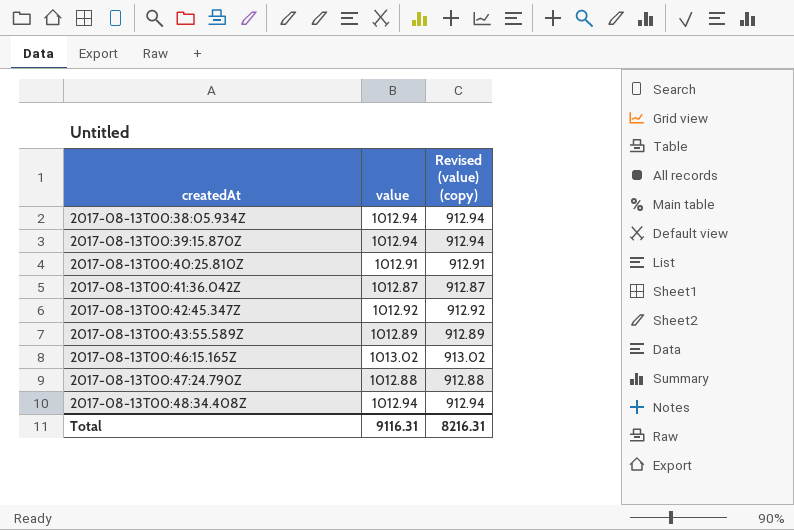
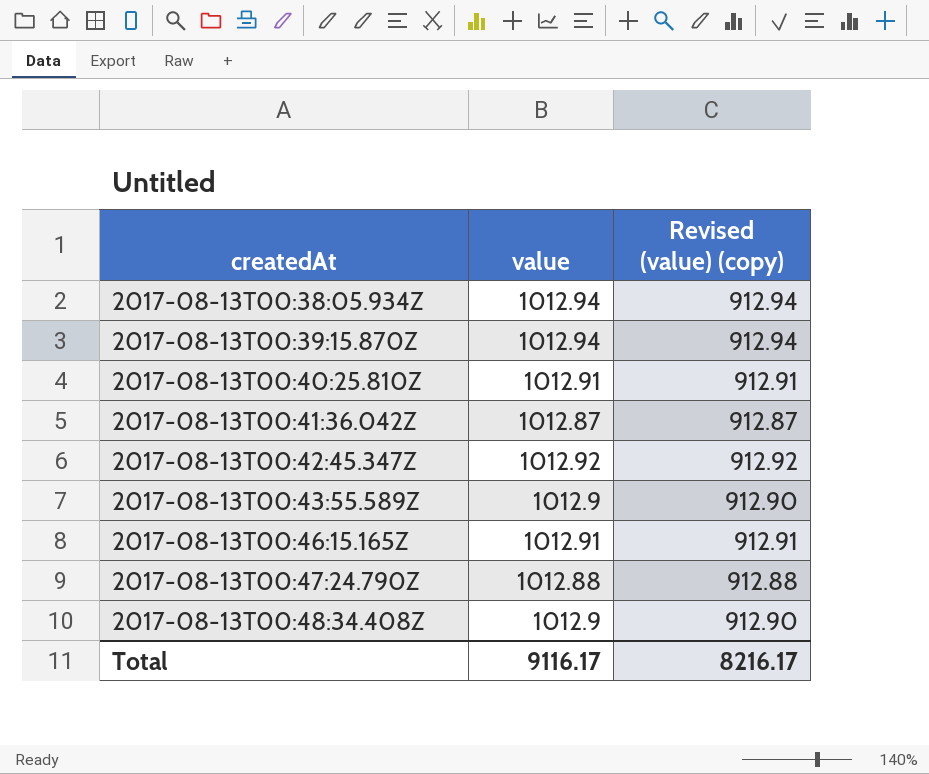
2017-08-13T00:43:55.589Z | value: 1012.89 -> 1012.9
2017-08-13T00:43:55.589Z | Revised (value) (copy): 912.89 -> 912.90
2017-08-13T00:46:15.165Z | value: 1013.02 -> 1012.91
2017-08-13T00:46:15.165Z | Revised (value) (copy): 913.02 -> 912.91
2017-08-13T00:48:34.408Z | value: 1012.94 -> 1012.9
2017-08-13T00:48:34.408Z | Revised (value) (copy): 912.94 -> 912.90
Total | value: 9116.31 -> 9116.17
Total | Revised (value) (copy): 8216.31 -> 8216.17

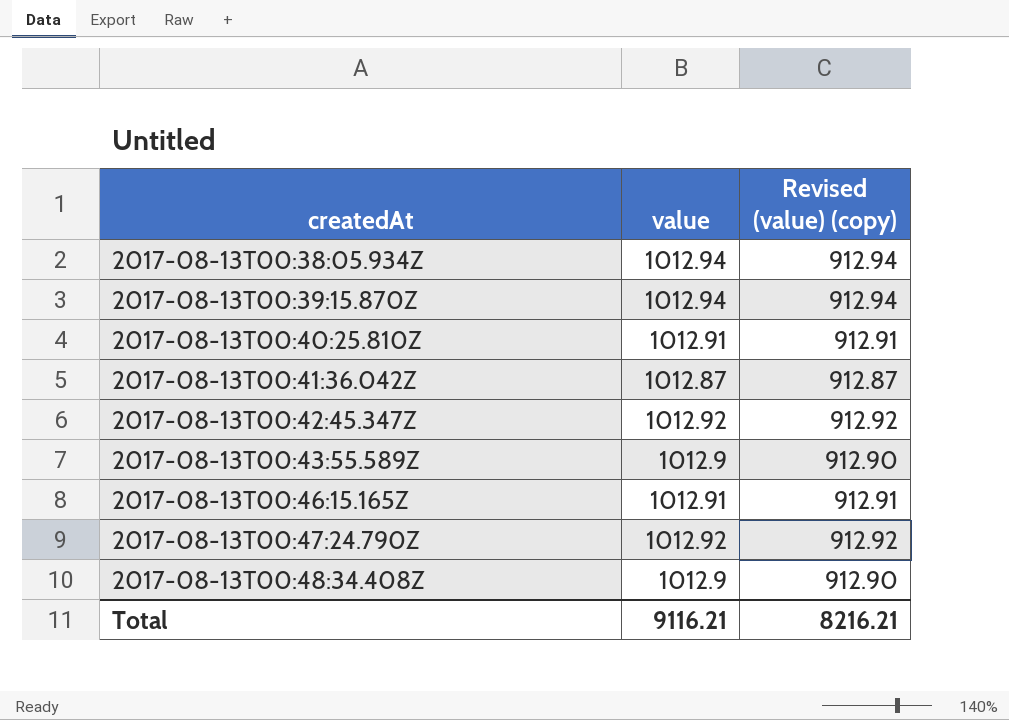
2017-08-13T00:47:24.790Z | value: 1012.88 -> 1012.92
2017-08-13T00:47:24.790Z | Revised (value) (copy): 912.88 -> 912.92
Total | value: 9116.17 -> 9116.21
Total | Revised (value) (copy): 8216.17 -> 8216.21

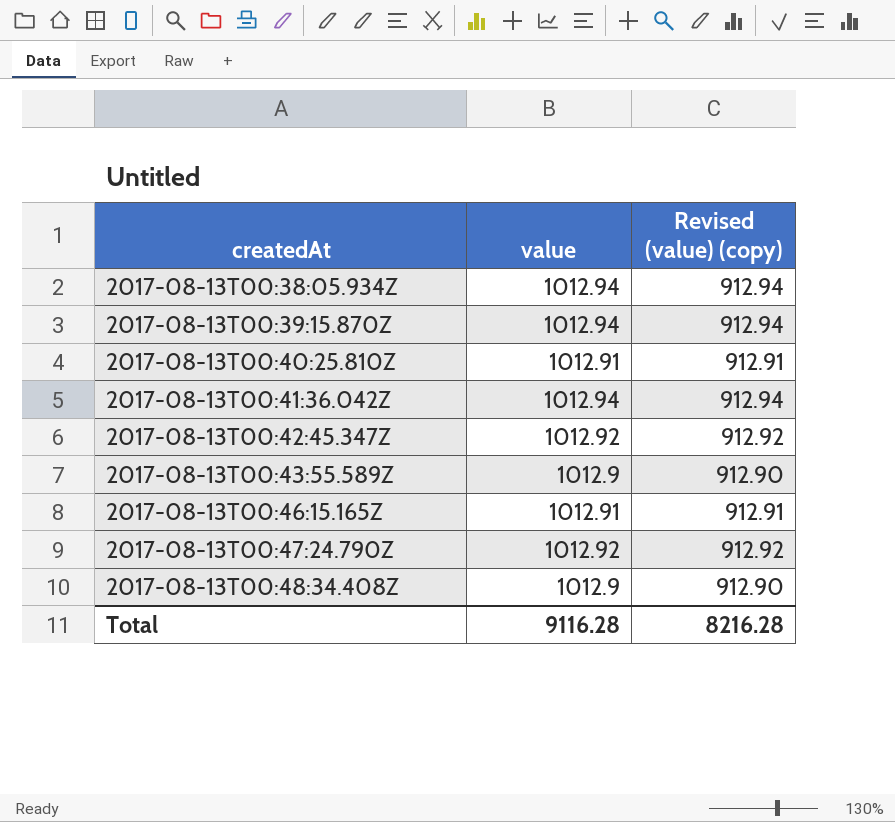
2017-08-13T00:41:36.042Z | value: 1012.87 -> 1012.94
2017-08-13T00:41:36.042Z | Revised (value) (copy): 912.87 -> 912.94
Total | value: 9116.21 -> 9116.28
Total | Revised (value) (copy): 8216.21 -> 8216.28

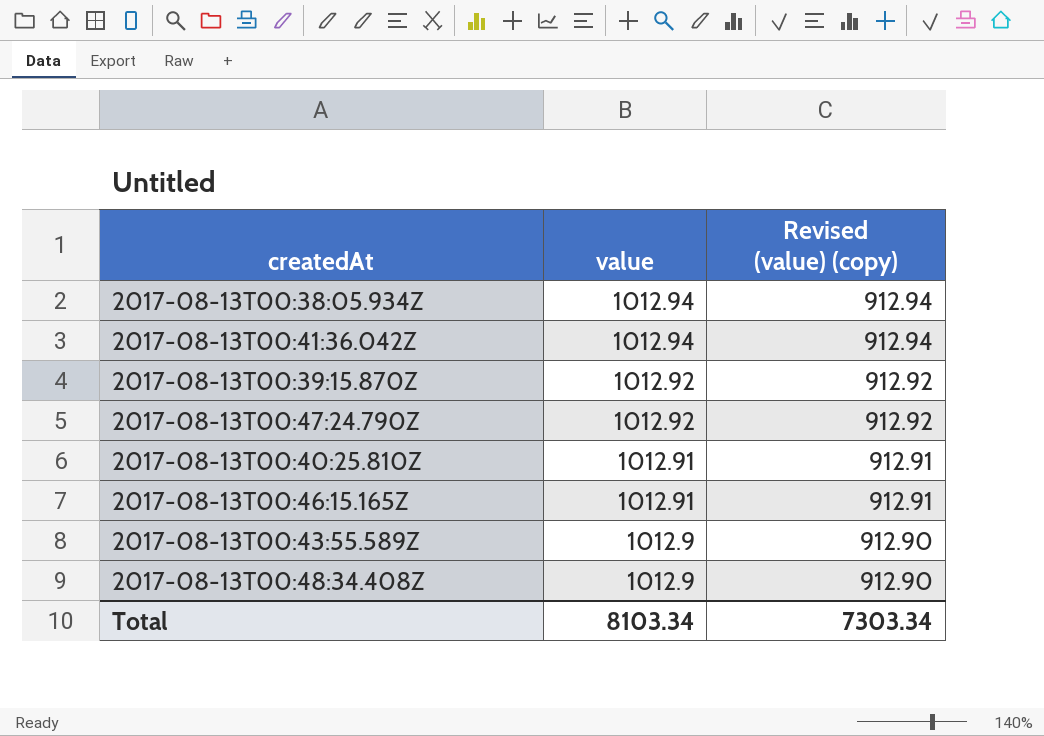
row order: createdAt ascending -> value descending
row 2017-08-13T00:42:45.347Z: 1012.92 | 912.92 -> none
2017-08-13T00:39:15.870Z | value: 1012.94 -> 1012.92
2017-08-13T00:39:15.870Z | Revised (value) (copy): 912.94 -> 912.92
Total | value: 9116.28 -> 8103.34
Total | Revised (value) (copy): 8216.28 -> 7303.34

